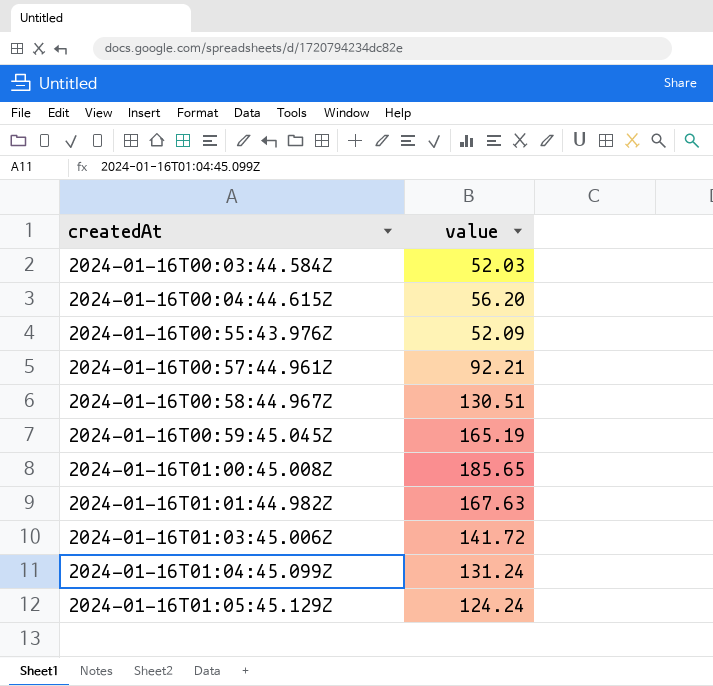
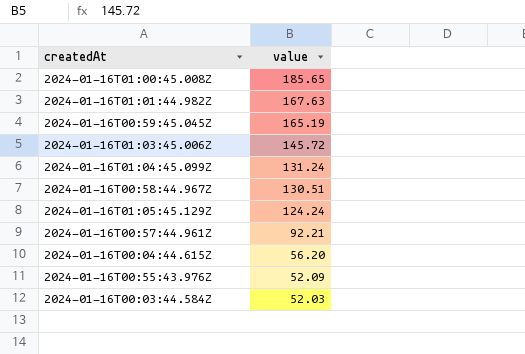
row order: createdAt ascending -> value descending
2024-01-16T01:03:45.006Z | value: 141.72 -> 145.72

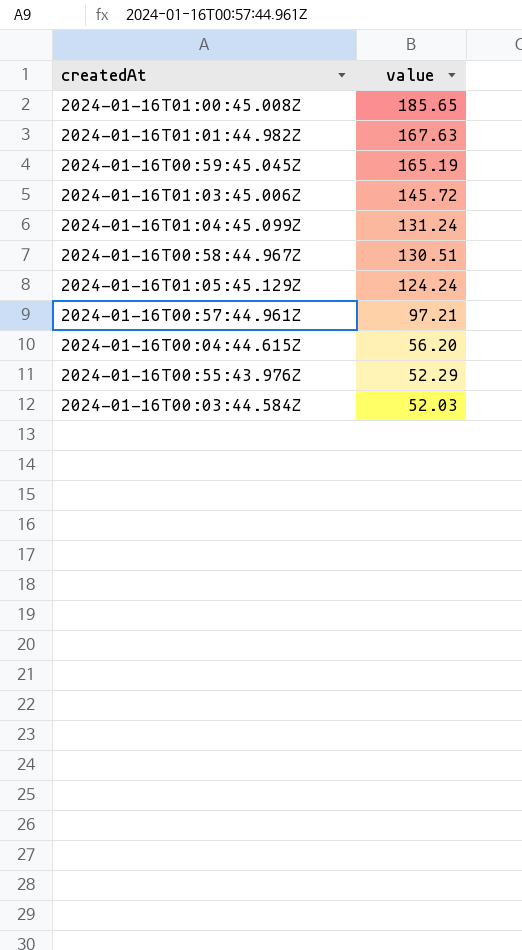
2024-01-16T00:57:44.961Z | value: 92.21 -> 97.21
2024-01-16T00:55:43.976Z | value: 52.09 -> 52.29

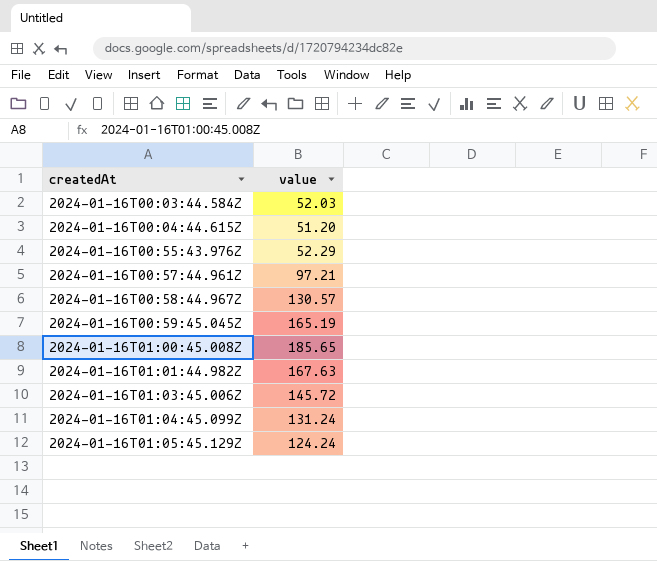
row order: value descending -> createdAt ascending
2024-01-16T00:04:44.615Z | value: 56.20 -> 51.20
2024-01-16T00:58:44.967Z | value: 130.51 -> 130.57

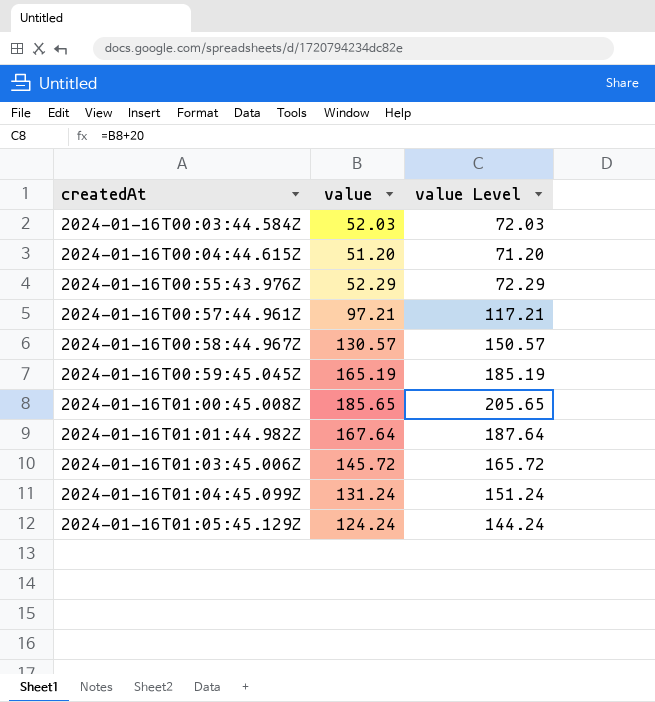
column value Level | formula: none -> [value] + 20
2024-01-16T01:01:44.982Z | value: 167.63 -> 167.64

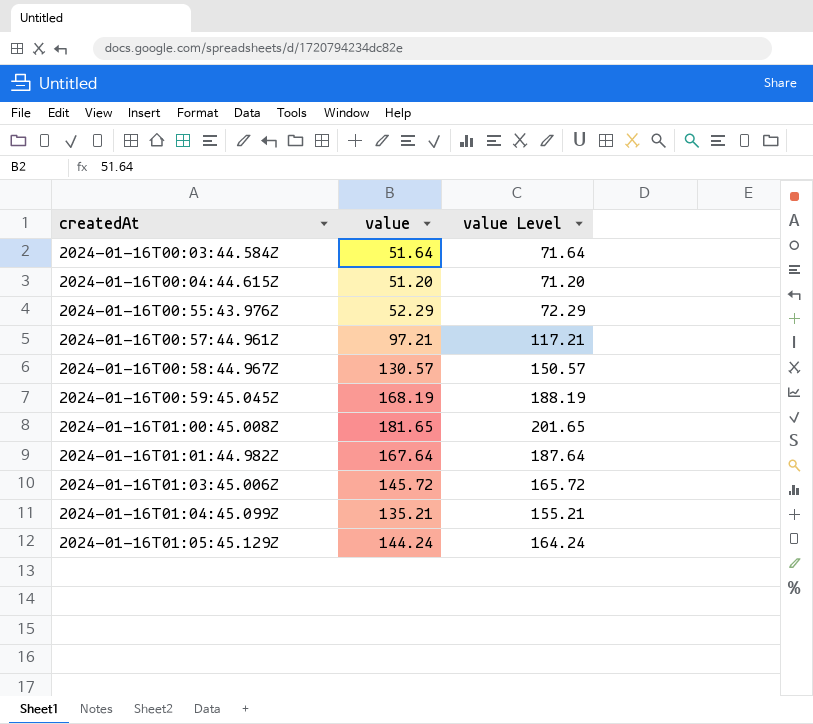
2024-01-16T00:03:44.584Z | value: 52.03 -> 51.64
2024-01-16T00:03:44.584Z | value Level: 72.03 -> 71.64
2024-01-16T00:59:45.045Z | value: 165.19 -> 168.19
2024-01-16T00:59:45.045Z | value Level: 185.19 -> 188.19
2024-01-16T01:00:45.008Z | value: 185.65 -> 181.65
2024-01-16T01:00:45.008Z | value Level: 205.65 -> 201.65
2024-01-16T01:04:45.099Z | value: 131.24 -> 135.21
2024-01-16T01:04:45.099Z | value Level: 151.24 -> 155.21
2024-01-16T01:05:45.129Z | value: 124.24 -> 144.24
2024-01-16T01:05:45.129Z | value Level: 144.24 -> 164.24

